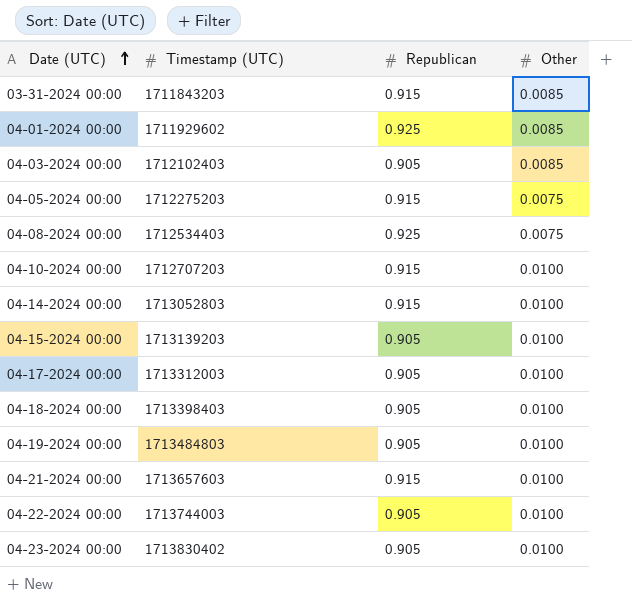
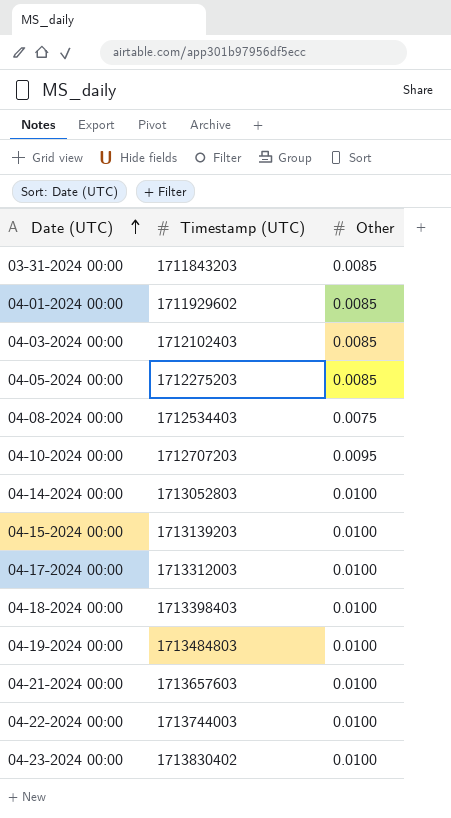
column Republican | position: 3 -> none
04-05-2024 00:00 | Other: 0.0075 -> 0.0085
04-10-2024 00:00 | Other: 0.0100 -> 0.0095

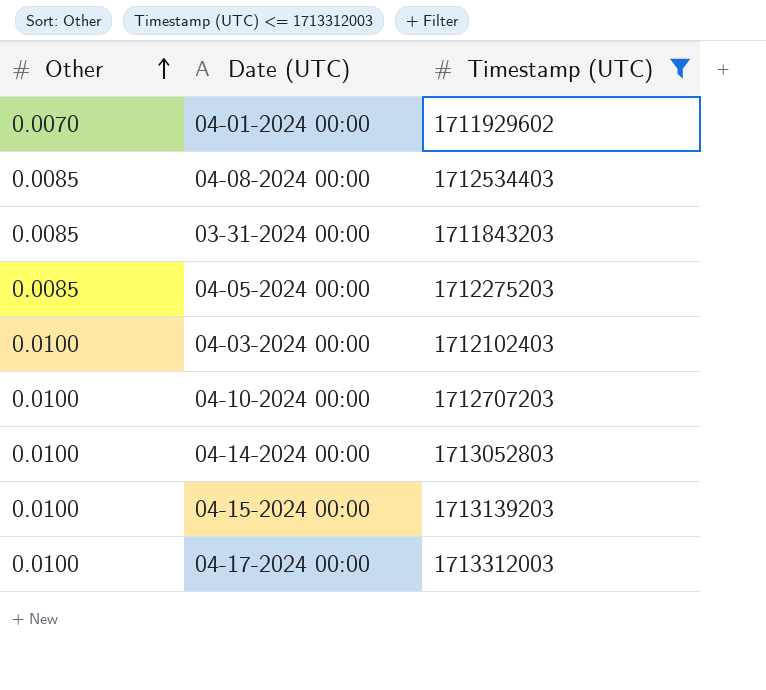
filter: none -> Timestamp (UTC) <= 1713312003
row order: Date (UTC) ascending -> Other ascending
column Other | position: 3 -> 1
04-01-2024 00:00 | Other: 0.0085 -> 0.0070
04-08-2024 00:00 | Other: 0.0075 -> 0.0085
04-03-2024 00:00 | Other: 0.0085 -> 0.0100
04-10-2024 00:00 | Other: 0.0095 -> 0.0100

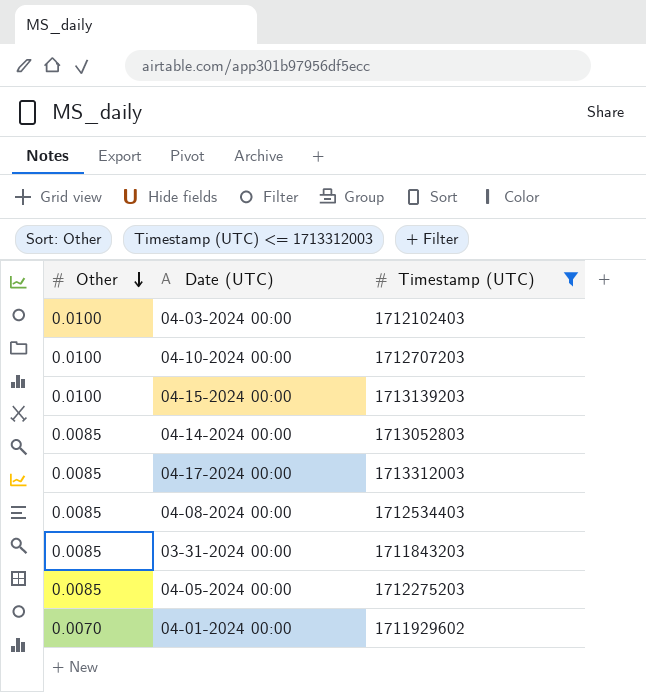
row order: Other ascending -> Other descending
04-14-2024 00:00 | Other: 0.0100 -> 0.0085
04-17-2024 00:00 | Other: 0.0100 -> 0.0085

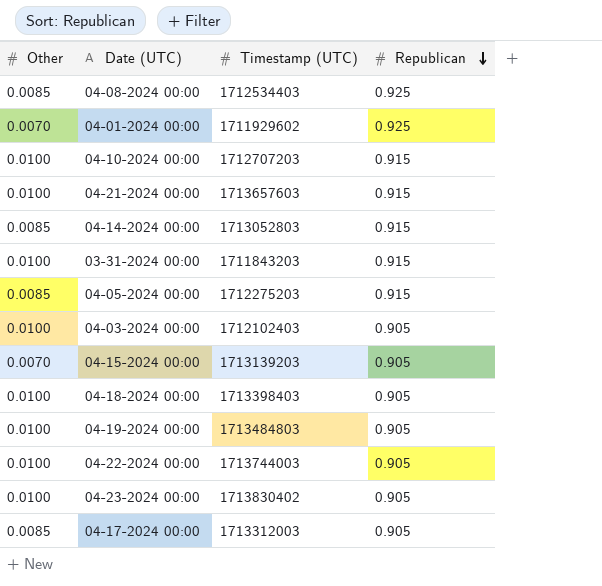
filter: Timestamp (UTC) <= 1713312003 -> none
row order: Other descending -> Republican descending
column Republican | position: none -> 4
03-31-2024 00:00 | Other: 0.0085 -> 0.0100
04-15-2024 00:00 | Other: 0.0100 -> 0.0070

